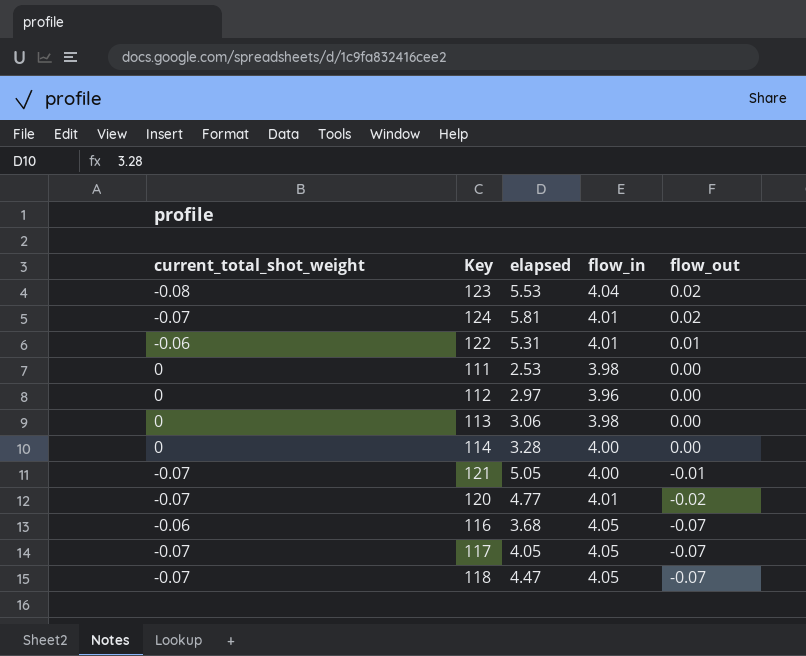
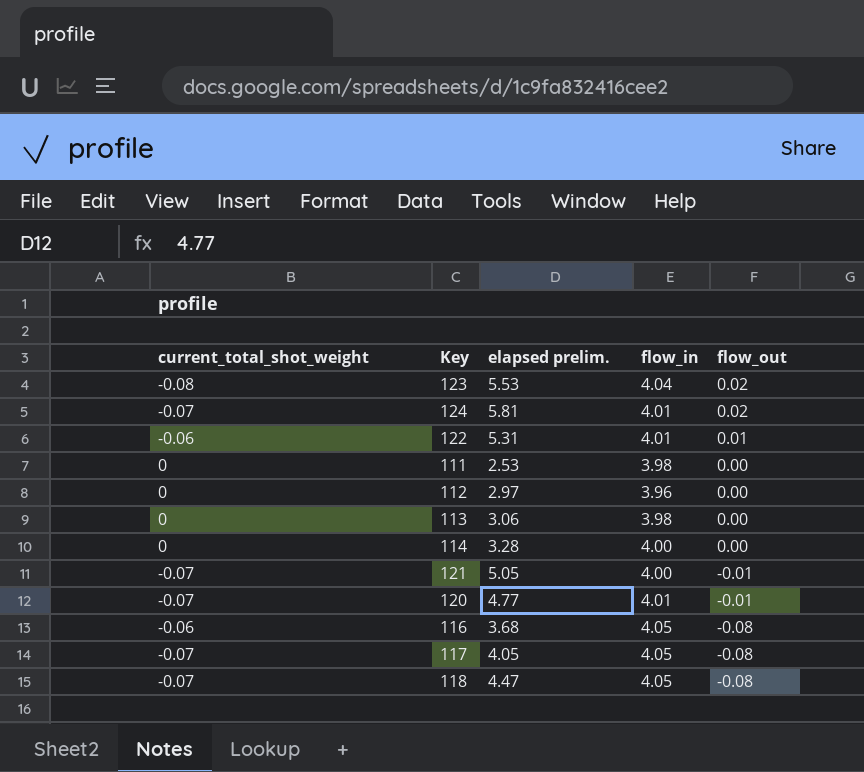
column name: elapsed -> elapsed prelim.
120 | flow_out: -0.02 -> -0.01
116 | flow_out: -0.07 -> -0.08
117 | flow_out: -0.07 -> -0.08
118 | flow_out: -0.07 -> -0.08

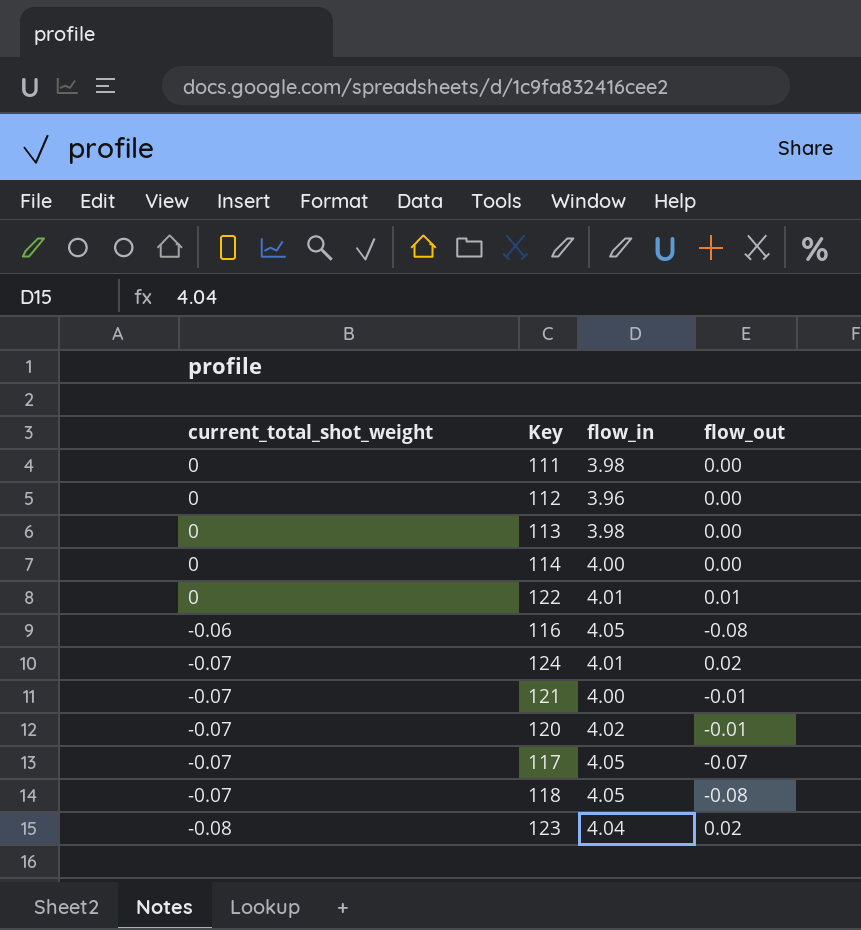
row order: flow_out descending -> current_total_shot_weight descending
column elapsed prelim. | position: 3 -> none
122 | current_total_shot_weight: -0.06 -> 0
120 | flow_in: 4.01 -> 4.02
117 | flow_out: -0.08 -> -0.07

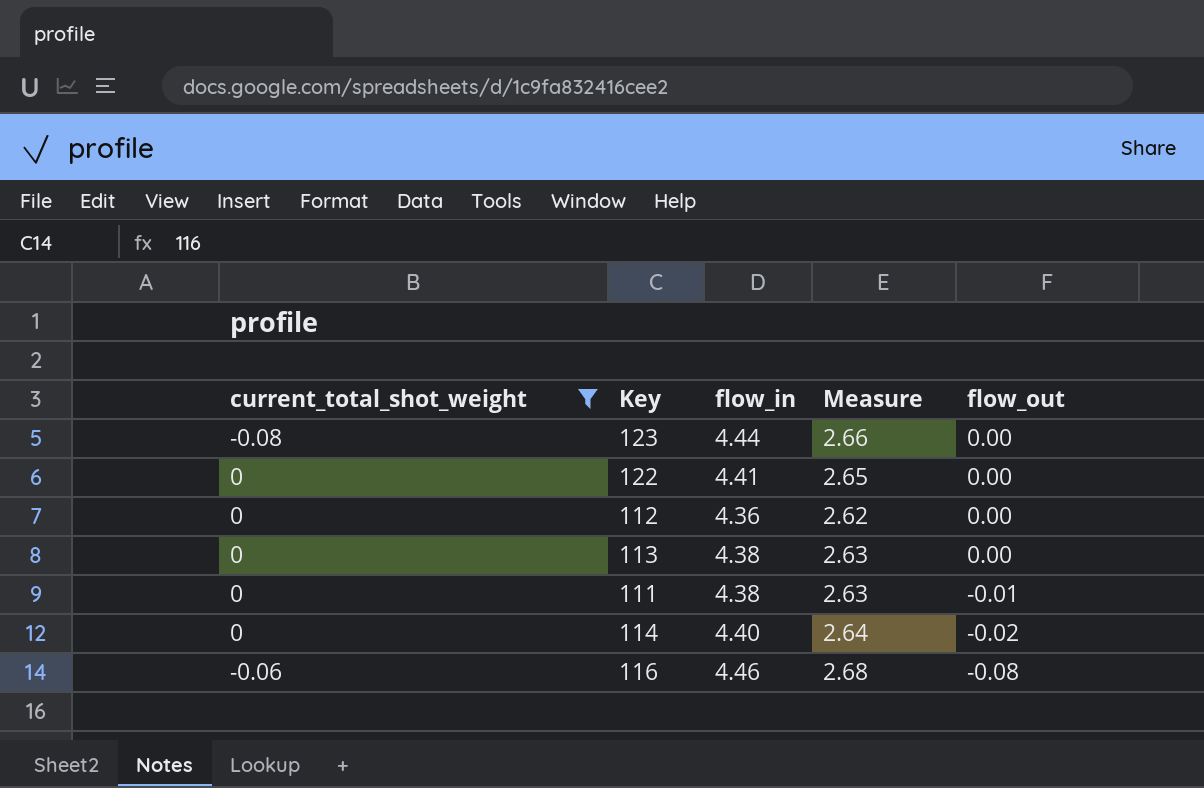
filter: none -> current_total_shot_weight != -0.07
row order: current_total_shot_weight descending -> flow_out descending
column Measure | formula: none -> [flow_in] * 0.6
123 | flow_in: 4.04 -> 4.44
123 | flow_out: 0.02 -> 0.00
122 | flow_in: 4.01 -> 4.41
122 | flow_out: 0.01 -> 0.00
112 | flow_in: 3.96 -> 4.36
113 | flow_in: 3.98 -> 4.38
111 | flow_in: 3.98 -> 4.38
111 | flow_out: 0.00 -> -0.01
114 | flow_in: 4.00 -> 4.40
114 | flow_out: 0.00 -> -0.02
116 | flow_in: 4.05 -> 4.46

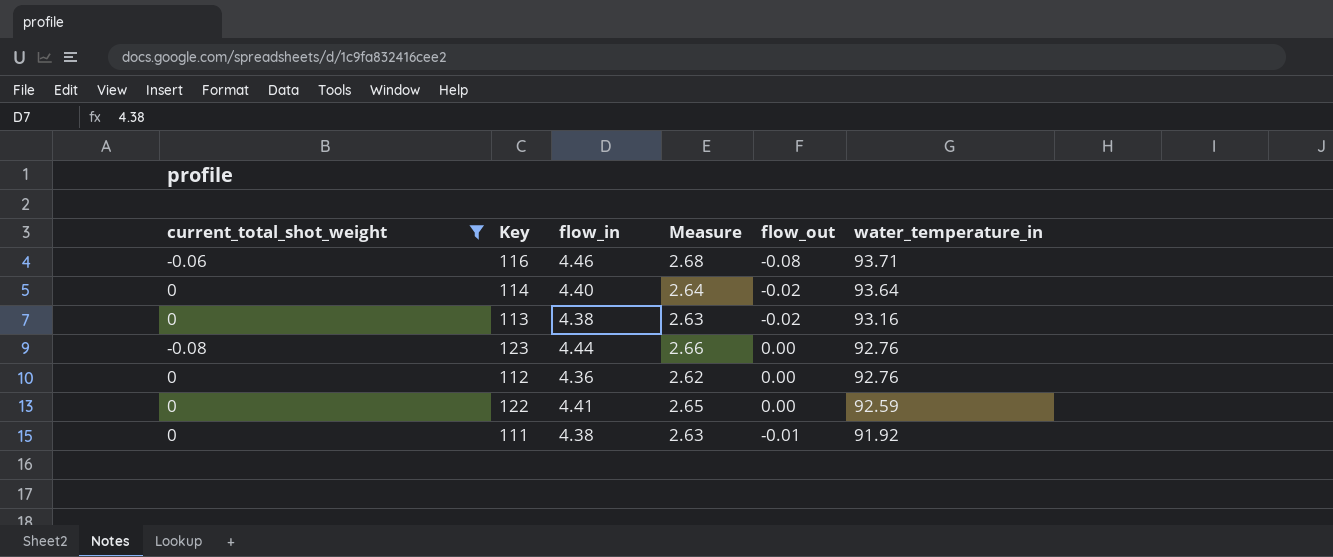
row order: flow_out descending -> water_temperature_in descending
column water_temperature_in | position: none -> 6
113 | flow_out: 0.00 -> -0.02

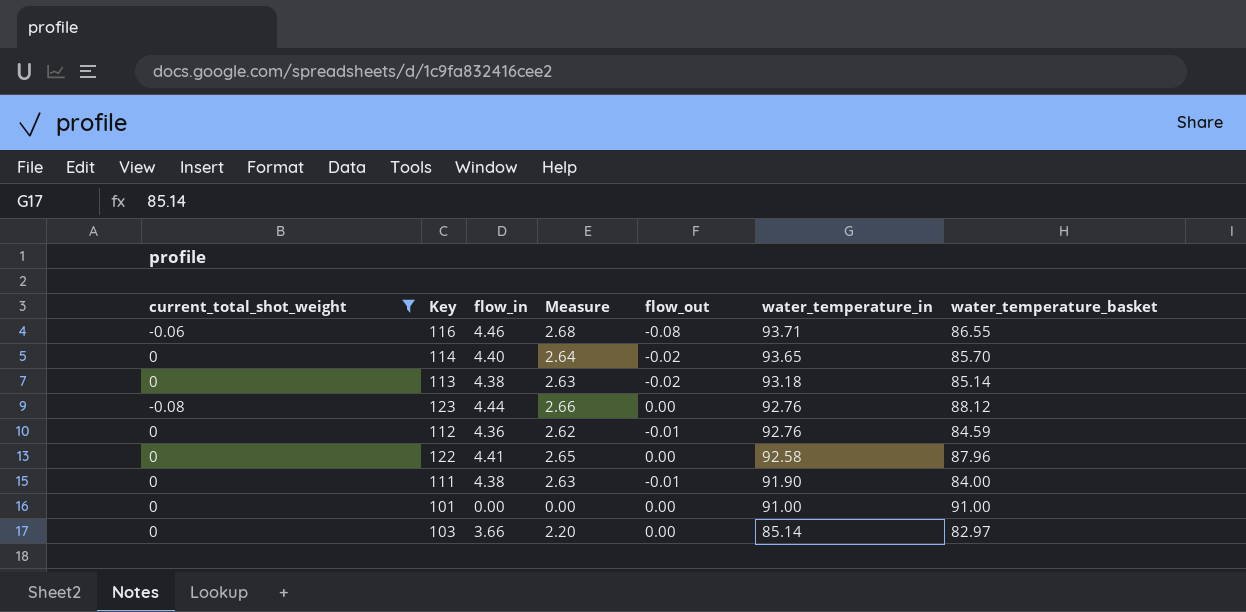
column water_temperature_basket | position: none -> 7
114 | water_temperature_in: 93.64 -> 93.65
113 | water_temperature_in: 93.16 -> 93.18
112 | flow_out: 0.00 -> -0.01
122 | water_temperature_in: 92.59 -> 92.58
111 | water_temperature_in: 91.92 -> 91.90
row 101: none -> 0 | 0.00 | 0.00 | 0.00 | 91.00 | 91.00
row 103: none -> 0 | 3.66 | 2.20 | 0.00 | 85.14 | 82.97

